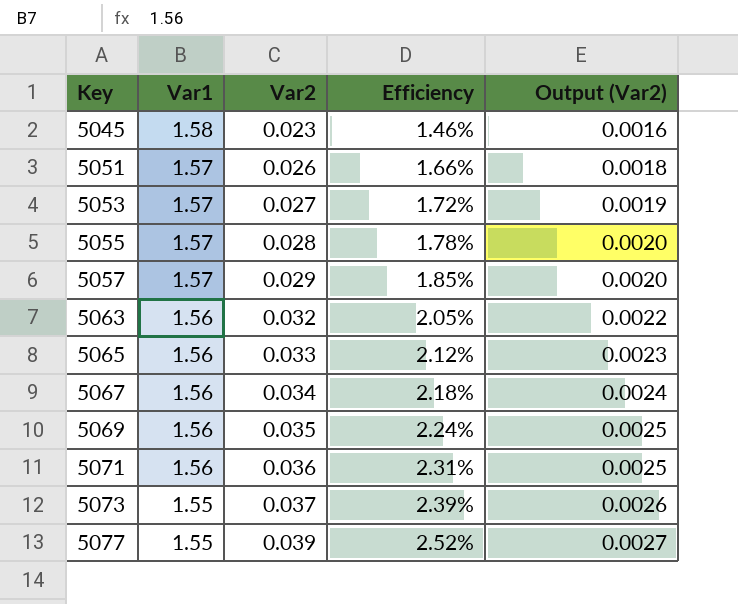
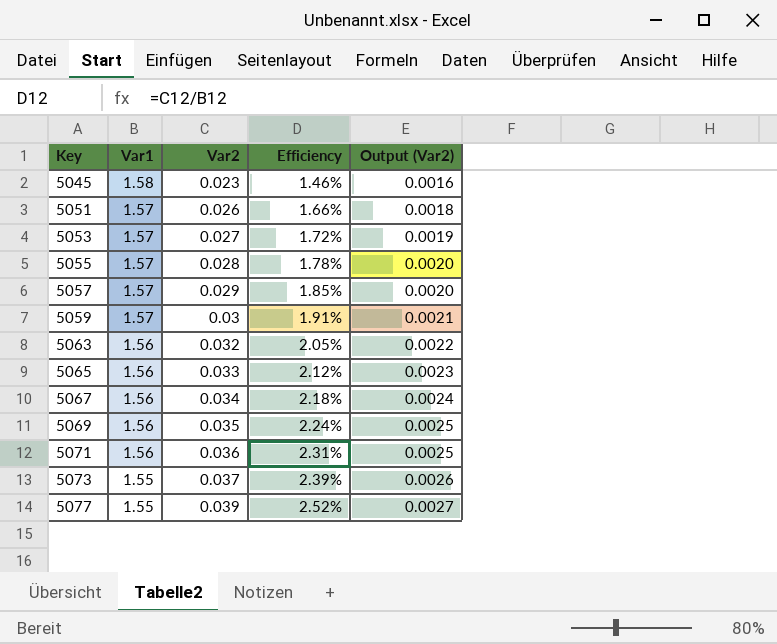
row 5059: none -> 1.57 | 0.03 | 1.91% | 0.0021

